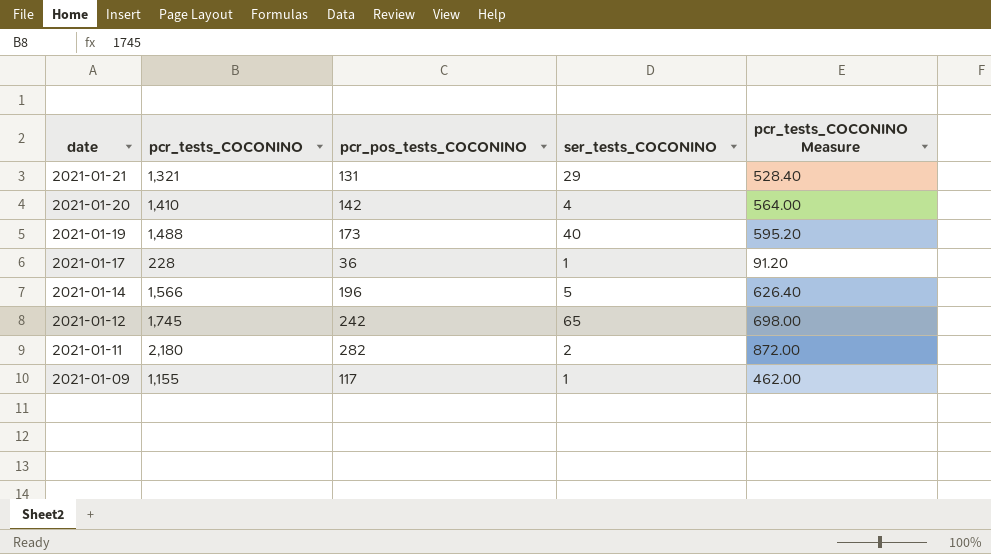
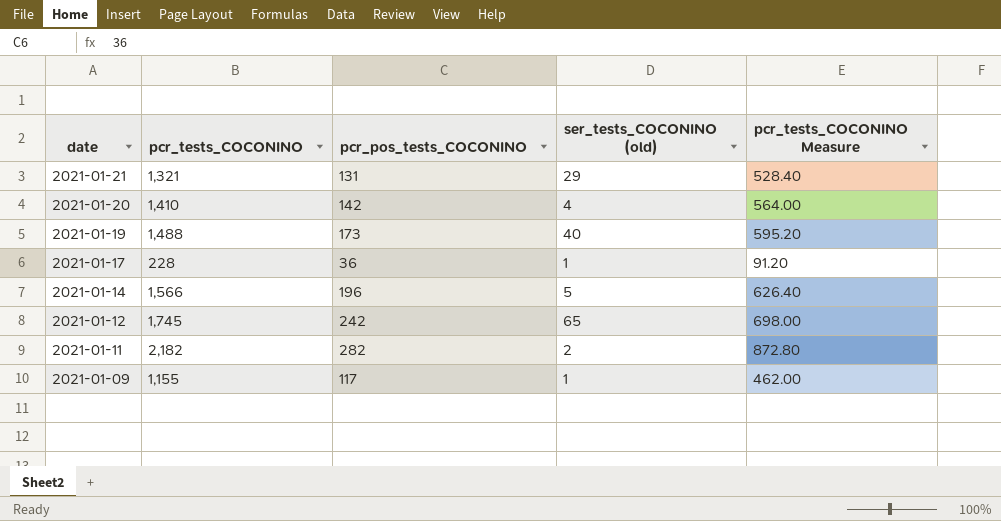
column name: ser_tests_COCONINO -> ser_tests_COCONINO (old)
2021-01-11 | pcr_tests_COCONINO: 2,180 -> 2,182
2021-01-11 | pcr_tests_COCONINO Measure: 872.00 -> 872.80

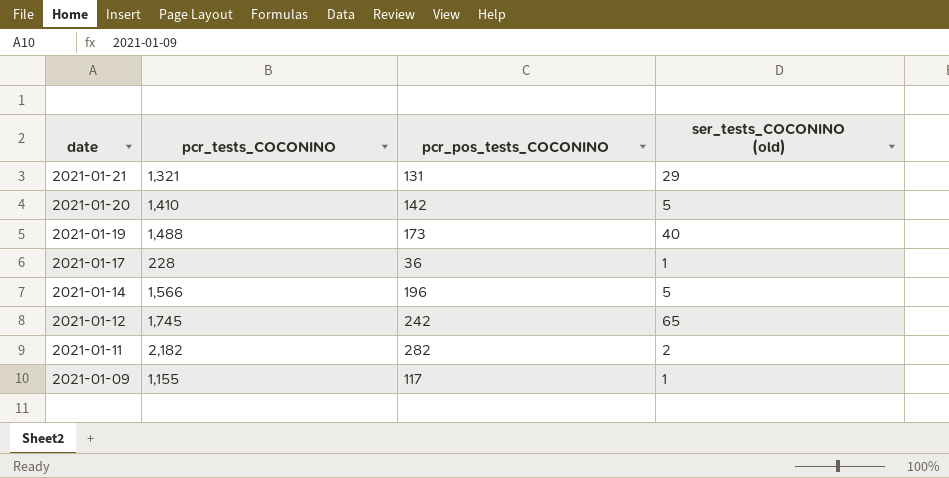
column pcr_tests_COCONINO Measure | formula: [pcr_tests_COCONINO] * 0.4 -> none
2021-01-20 | ser_tests_COCONINO (old): 4 -> 5

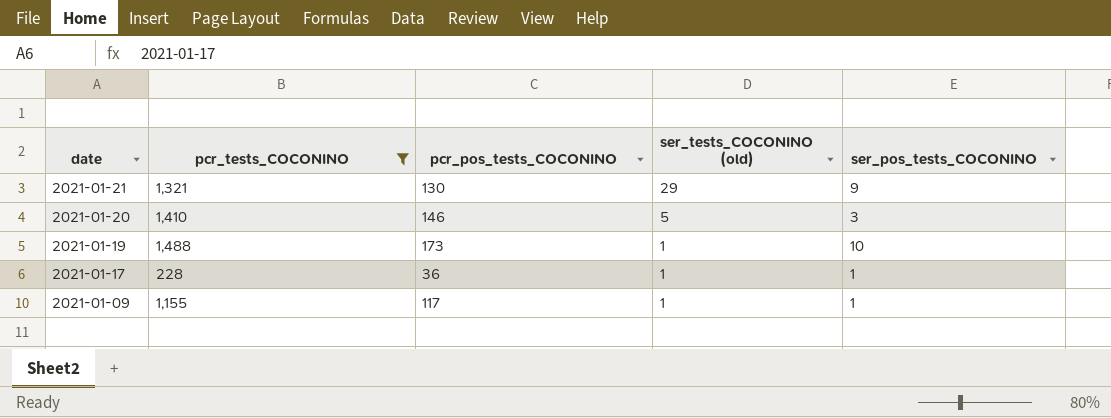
filter: none -> pcr_tests_COCONINO <= 1,488
column ser_pos_tests_COCONINO | position: none -> 5
2021-01-21 | pcr_pos_tests_COCONINO: 131 -> 130
2021-01-20 | pcr_pos_tests_COCONINO: 142 -> 146
2021-01-19 | ser_tests_COCONINO (old): 40 -> 1

